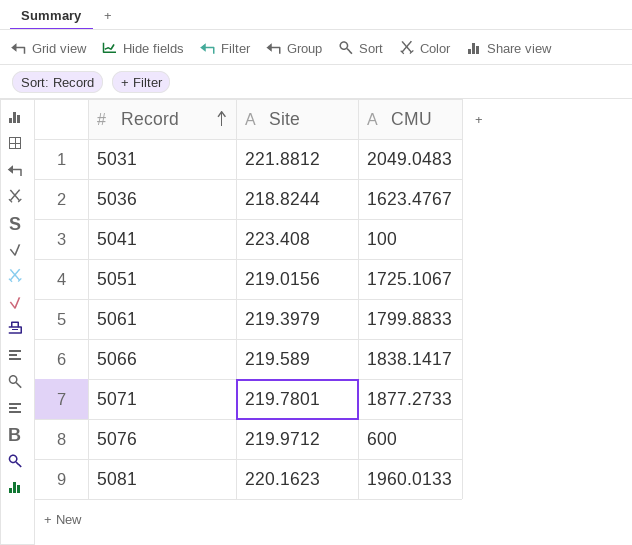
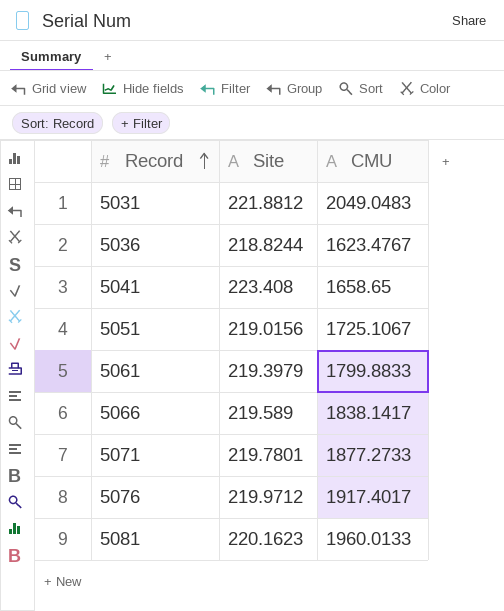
5041 | CMU: 100 -> 1658.65
5076 | CMU: 600 -> 1917.4017

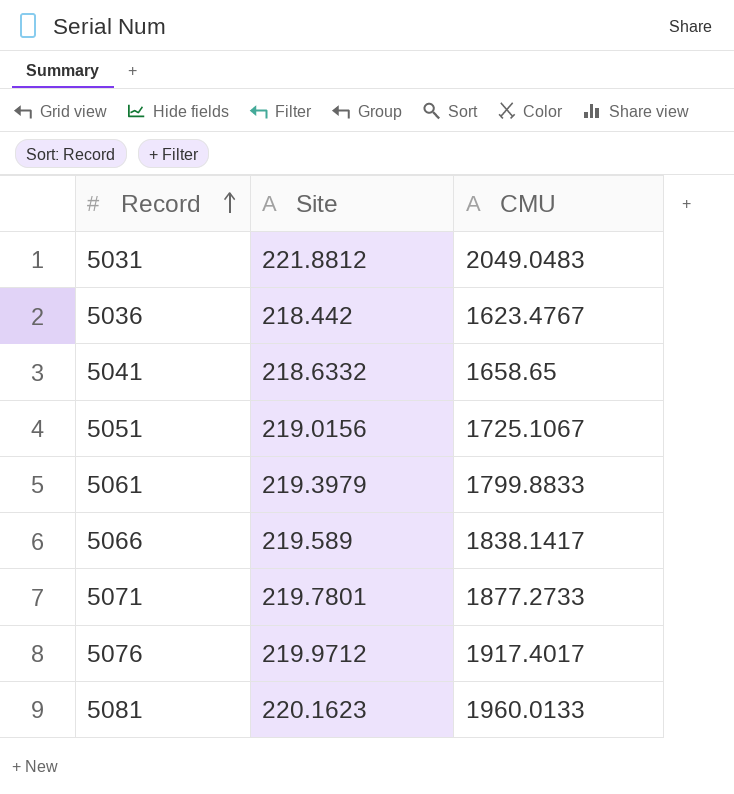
5036 | Site: 218.8244 -> 218.442
5041 | Site: 223.408 -> 218.6332

